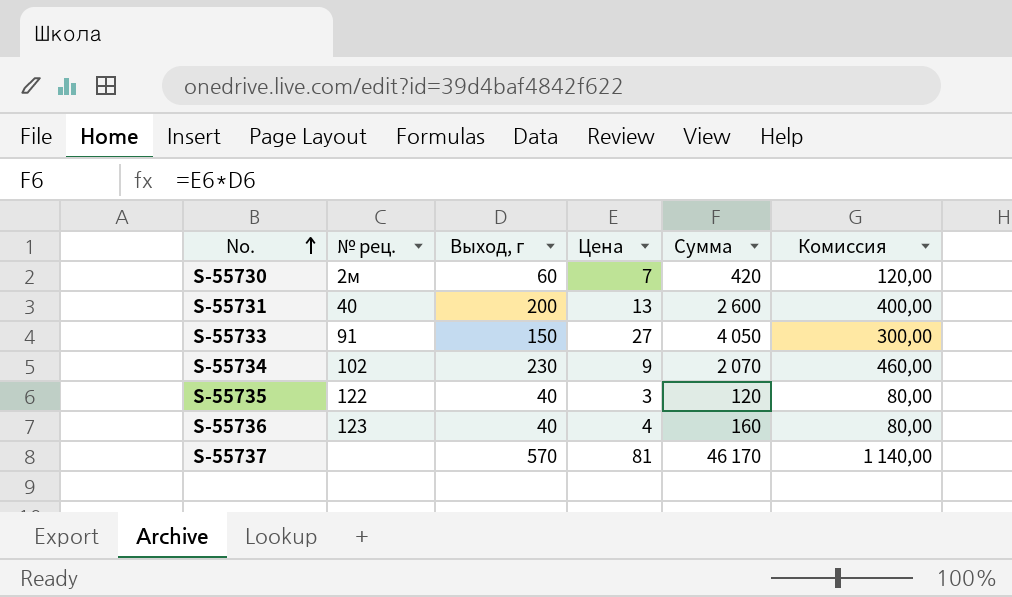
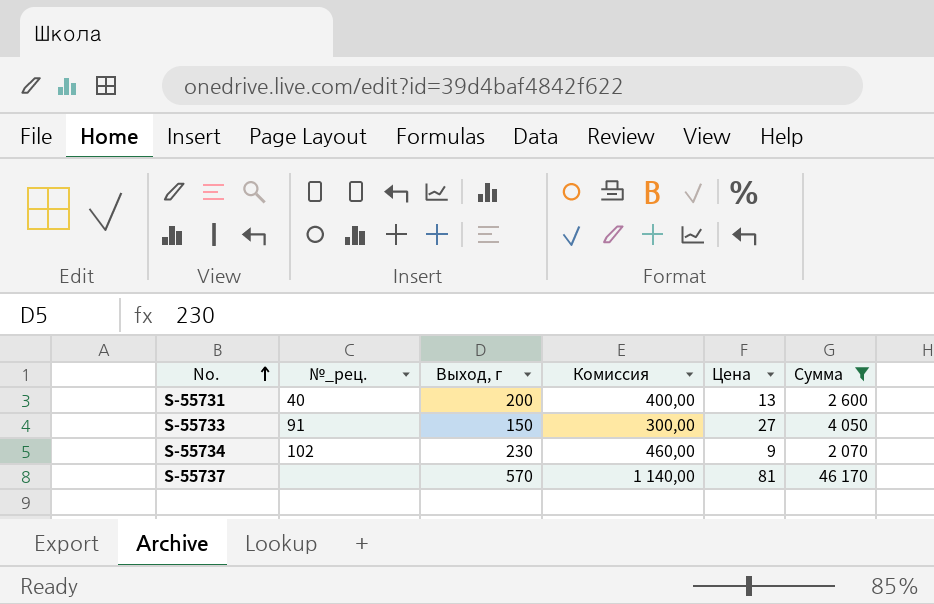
filter: none -> Сумма >= 2 070
column name: № рец. -> №_рец.
column Комиссия | position: 6 -> 4

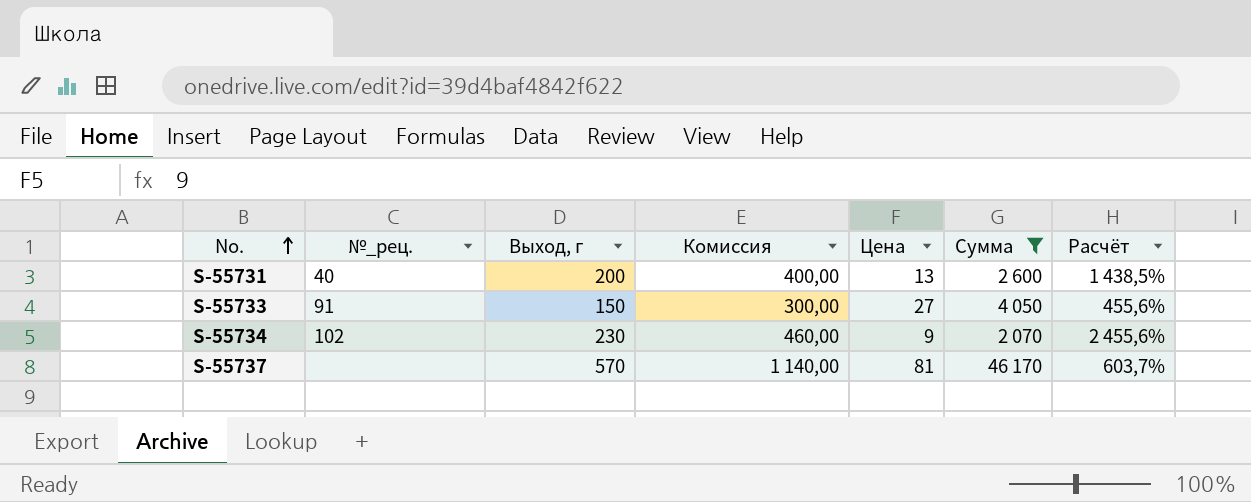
column Расчёт | formula: none -> ([Выход, г] - [Цена]) / [Цена]

